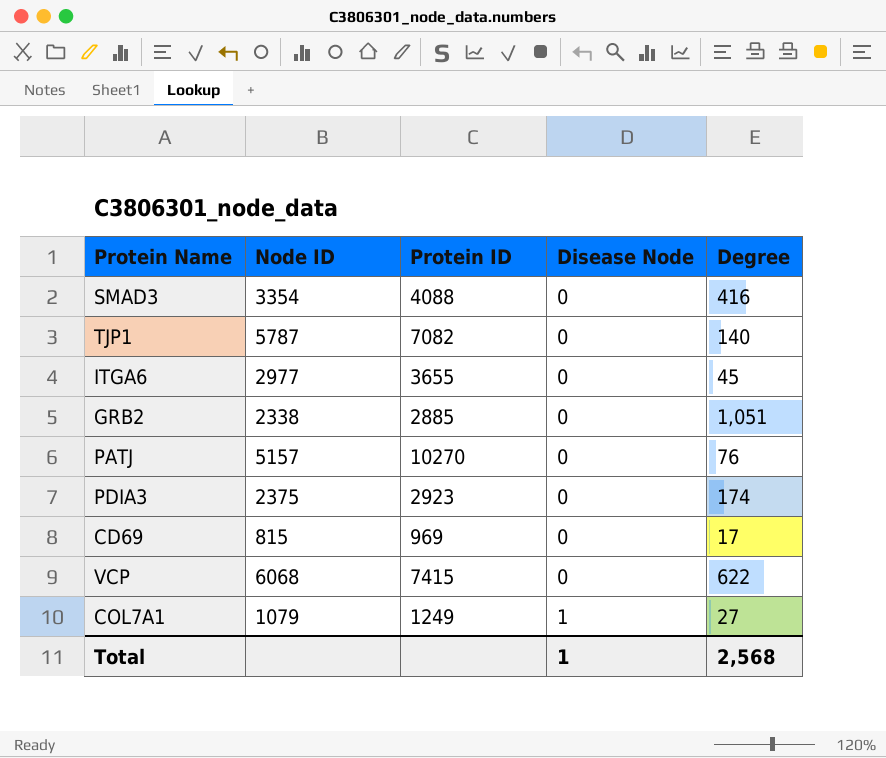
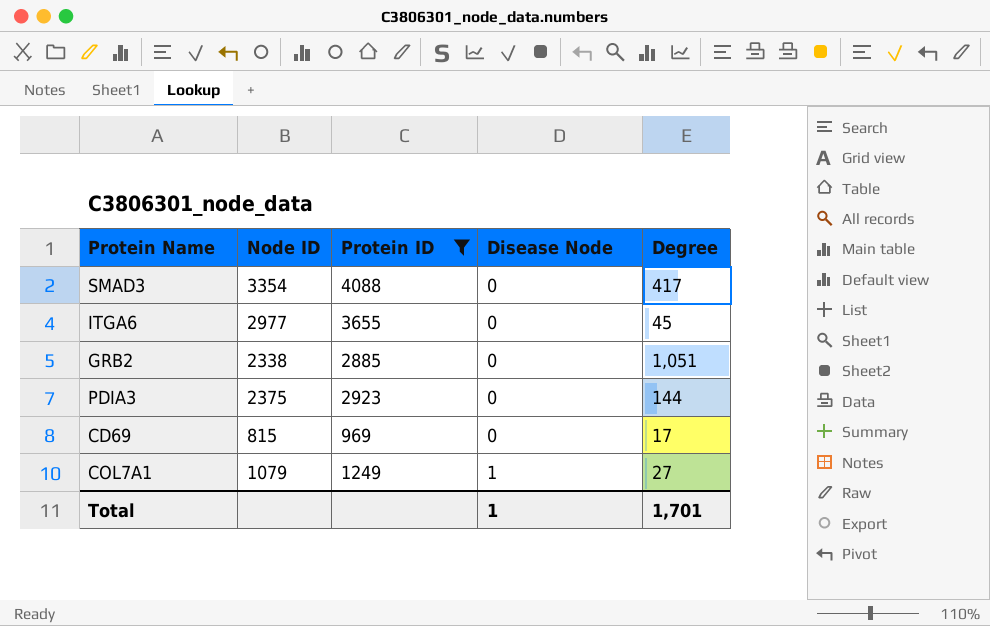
filter: none -> Protein ID <= 4088
SMAD3 | Degree: 416 -> 417
PDIA3 | Degree: 174 -> 144
Total | Degree: 2,568 -> 1,701

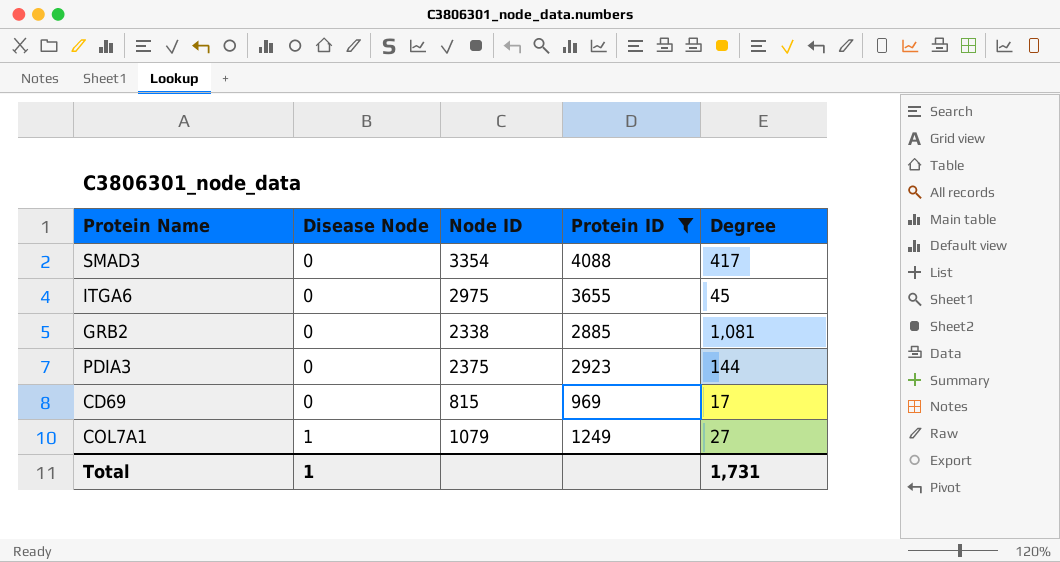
column Disease Node | position: 4 -> 2
ITGA6 | Node ID: 2977 -> 2975
GRB2 | Degree: 1,051 -> 1,081
Total | Degree: 1,701 -> 1,731

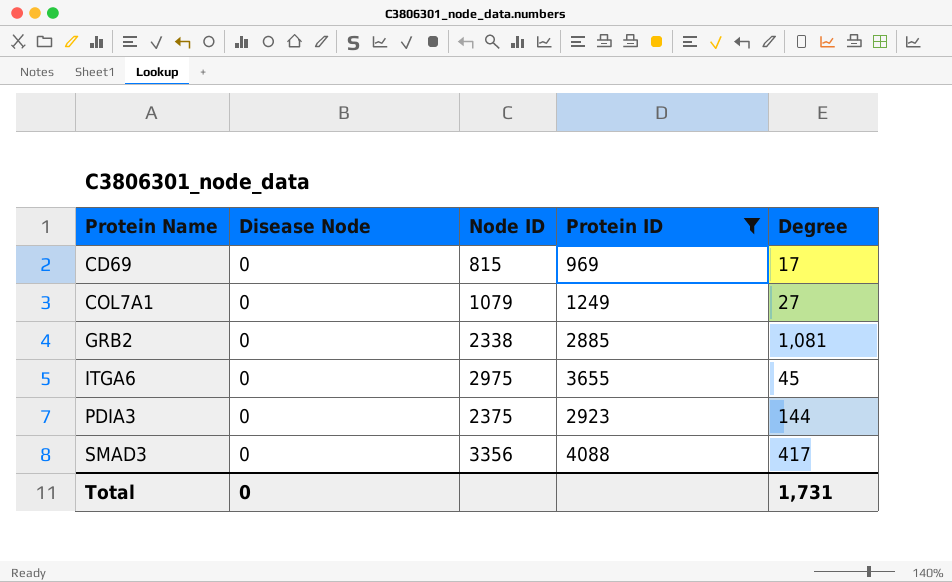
row order: Disease Node ascending -> Protein Name ascending
COL7A1 | Disease Node: 1 -> 0
SMAD3 | Node ID: 3354 -> 3356
Total | Disease Node: 1 -> 0

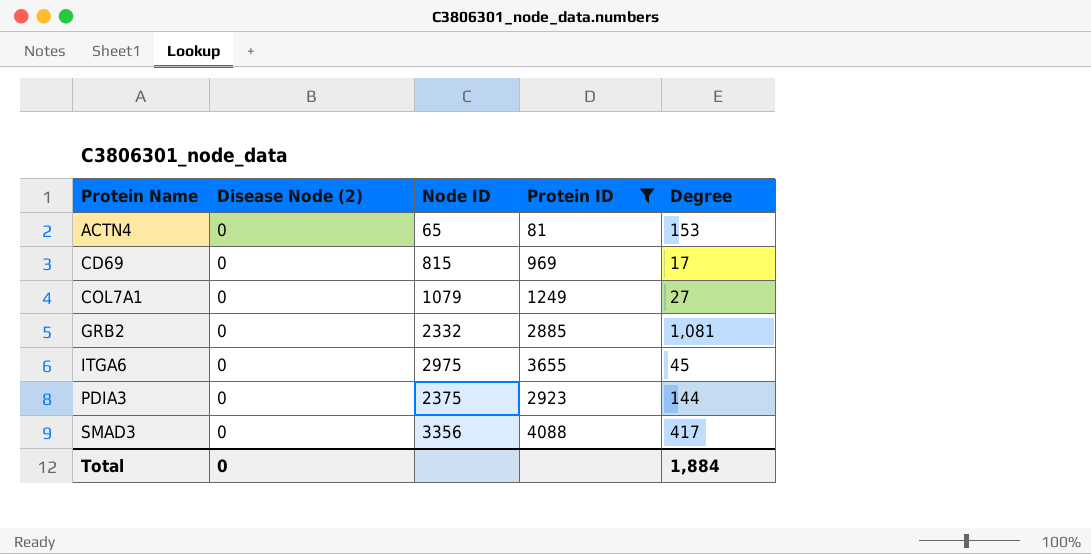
column name: Disease Node -> Disease Node (2)
row ACTN4: none -> 0 | 65 | 81 | 153
GRB2 | Node ID: 2338 -> 2332
Total | Degree: 1,731 -> 1,884

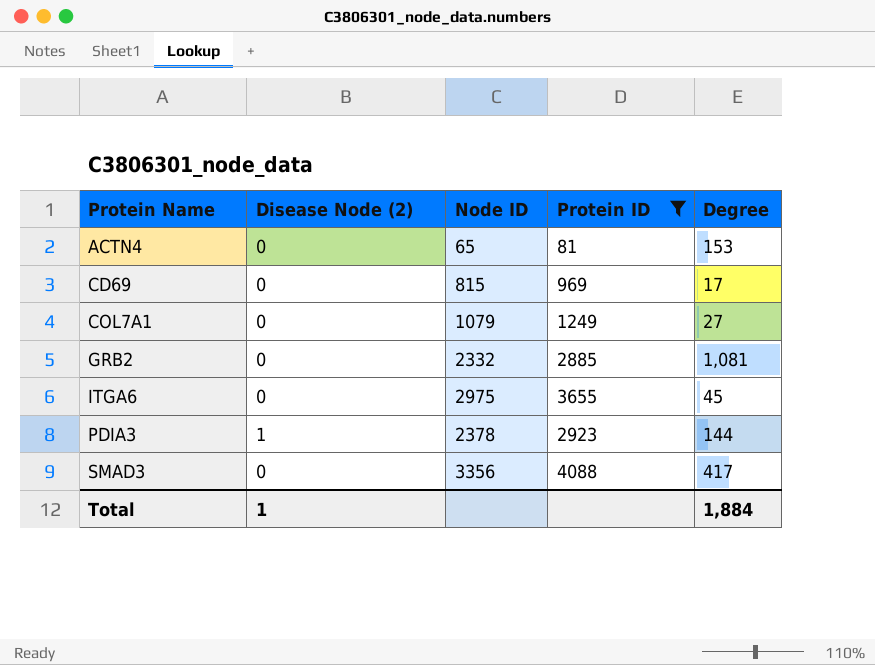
PDIA3 | Disease Node (2): 0 -> 1
PDIA3 | Node ID: 2375 -> 2378
Total | Disease Node (2): 0 -> 1

